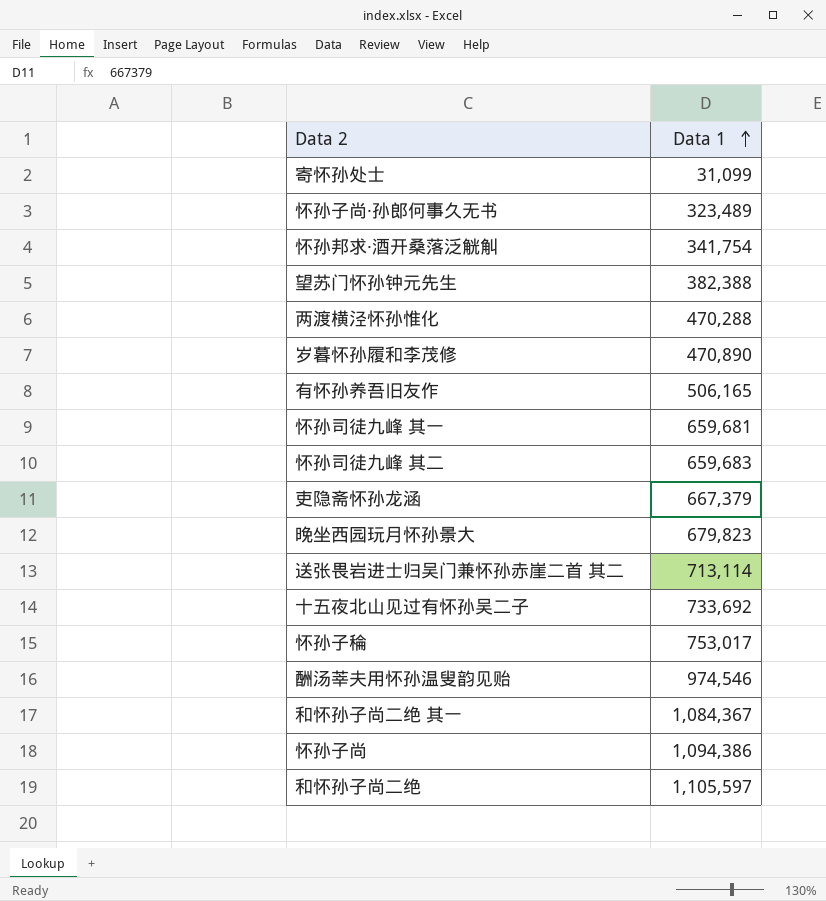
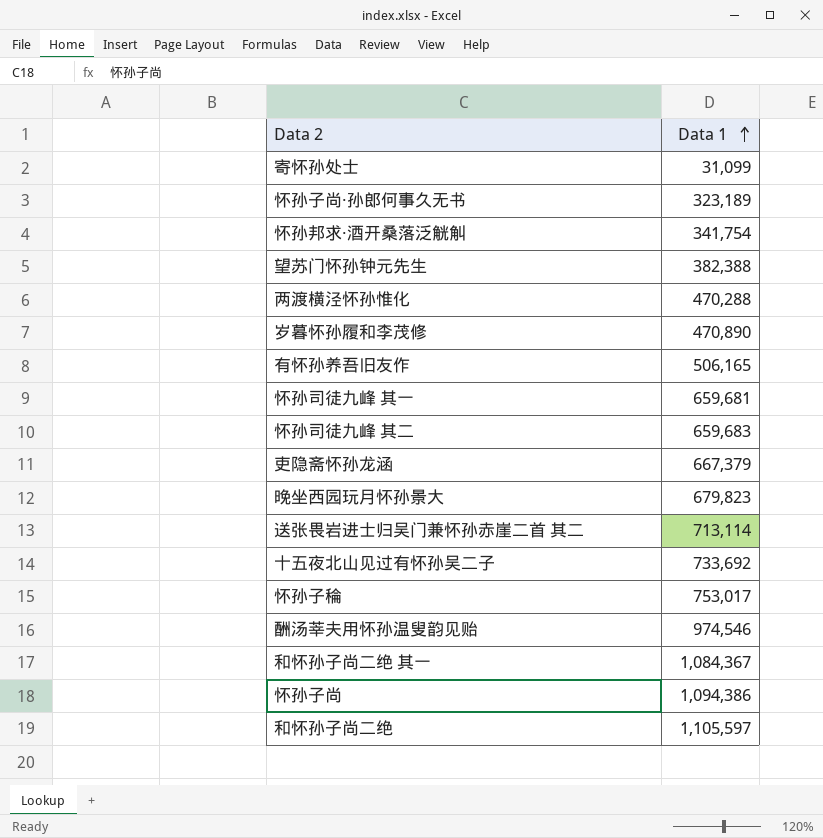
怀孙子尚·孙郎何事久无书 | Data 1: 323,489 -> 323,189

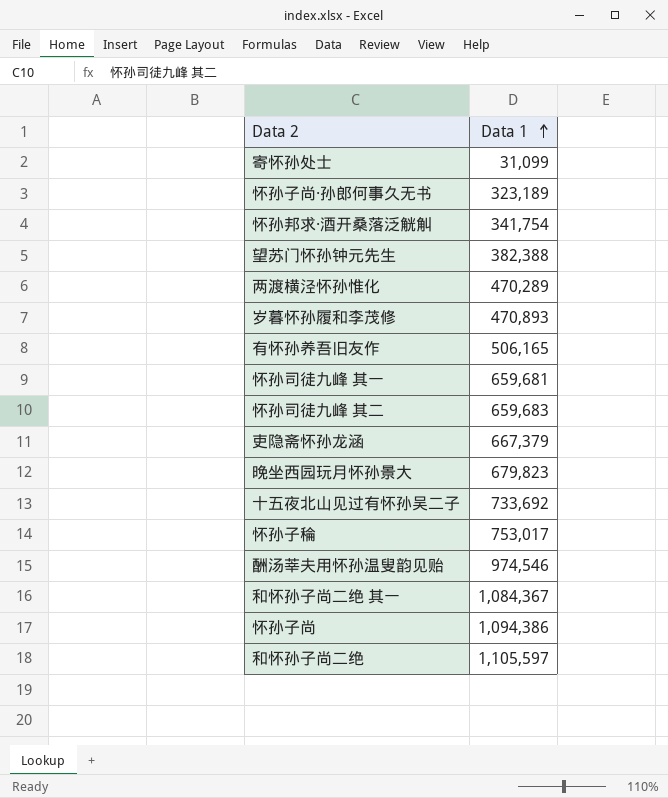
row 送张畏岩进士归吴门兼怀孙赤崖二首 其二: 713,114 -> none
两渡横泾怀孙惟化 | Data 1: 470,288 -> 470,289
岁暮怀孙履和李茂修 | Data 1: 470,890 -> 470,893

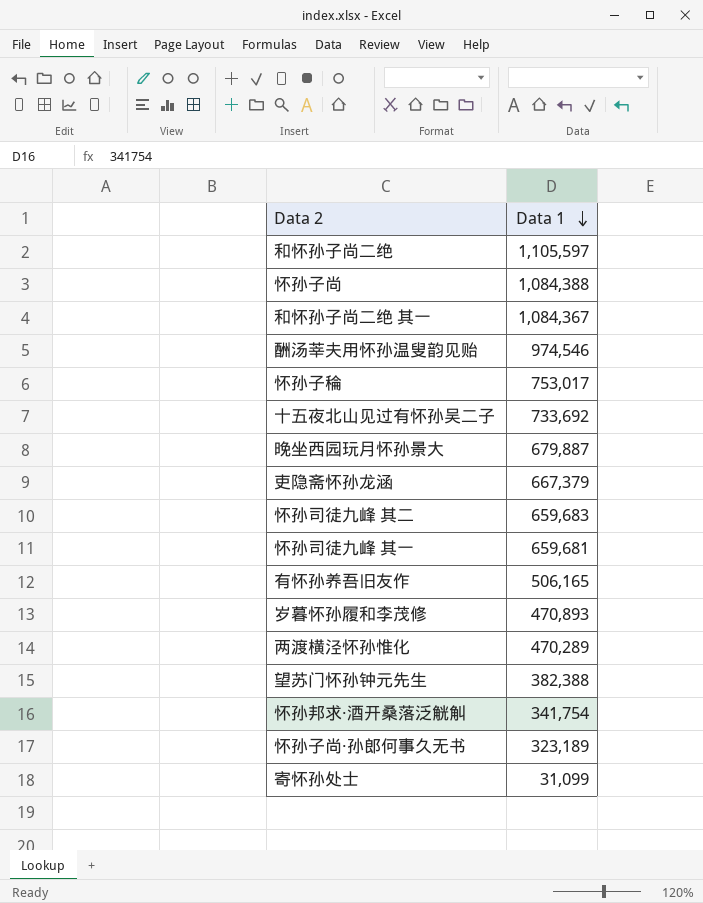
row order: Data 1 ascending -> Data 1 descending
怀孙子尚 | Data 1: 1,094,386 -> 1,084,388
晚坐西园玩月怀孙景大 | Data 1: 679,823 -> 679,887

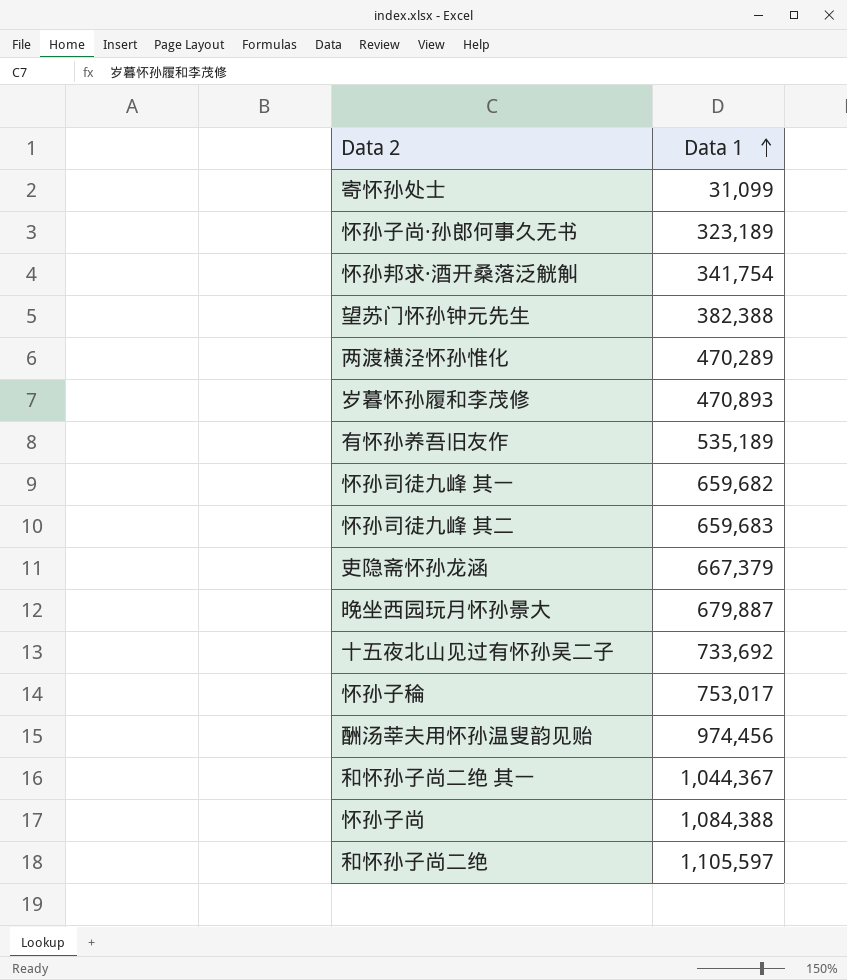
row order: Data 1 descending -> Data 1 ascending
有怀孙养吾旧友作 | Data 1: 506,165 -> 535,189
怀孙司徒九峰 其一 | Data 1: 659,681 -> 659,682
酬汤莘夫用怀孙温叟韵见贻 | Data 1: 974,546 -> 974,456
和怀孙子尚二绝 其一 | Data 1: 1,084,367 -> 1,044,367

